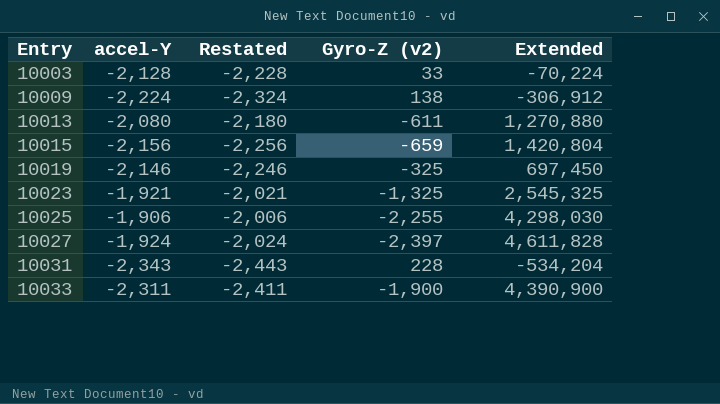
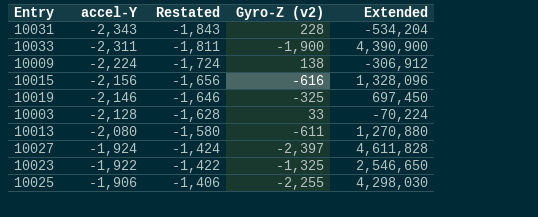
row order: Entry ascending -> accel-Y ascending
column Restated | formula: [accel-Y] - 100 -> [accel-Y] + 500
10015 | Gyro-Z (v2): -659 -> -616
10015 | Extended: 1,420,804 -> 1,328,096
10023 | accel-Y: -1,921 -> -1,922
10023 | Extended: 2,545,325 -> 2,546,650

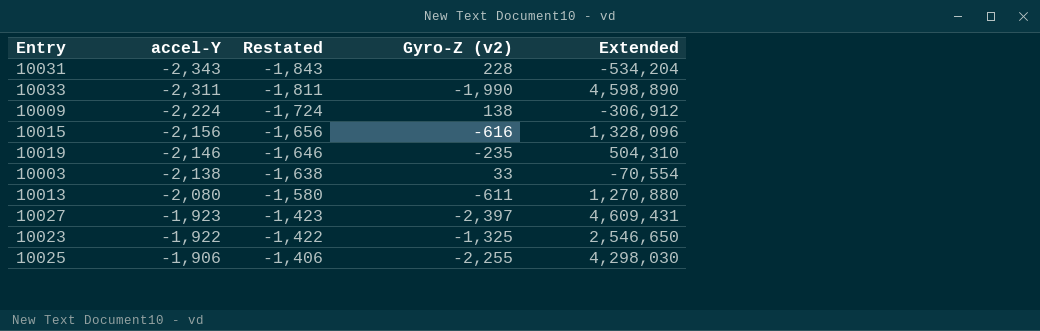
10033 | Gyro-Z (v2): -1,900 -> -1,990
10033 | Extended: 4,390,900 -> 4,598,890
10019 | Gyro-Z (v2): -325 -> -235
10019 | Extended: 697,450 -> 504,310
10003 | accel-Y: -2,128 -> -2,138
10003 | Restated: -1,628 -> -1,638
10003 | Extended: -70,224 -> -70,554
10027 | accel-Y: -1,924 -> -1,923
10027 | Restated: -1,424 -> -1,423
10027 | Extended: 4,611,828 -> 4,609,431

